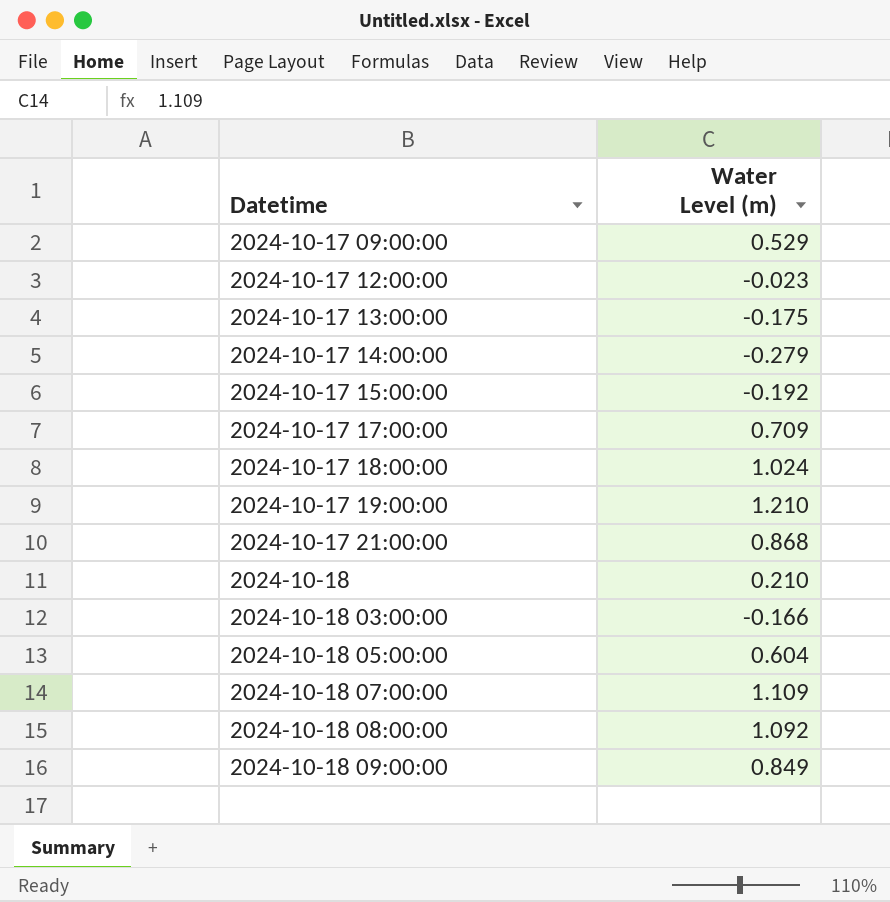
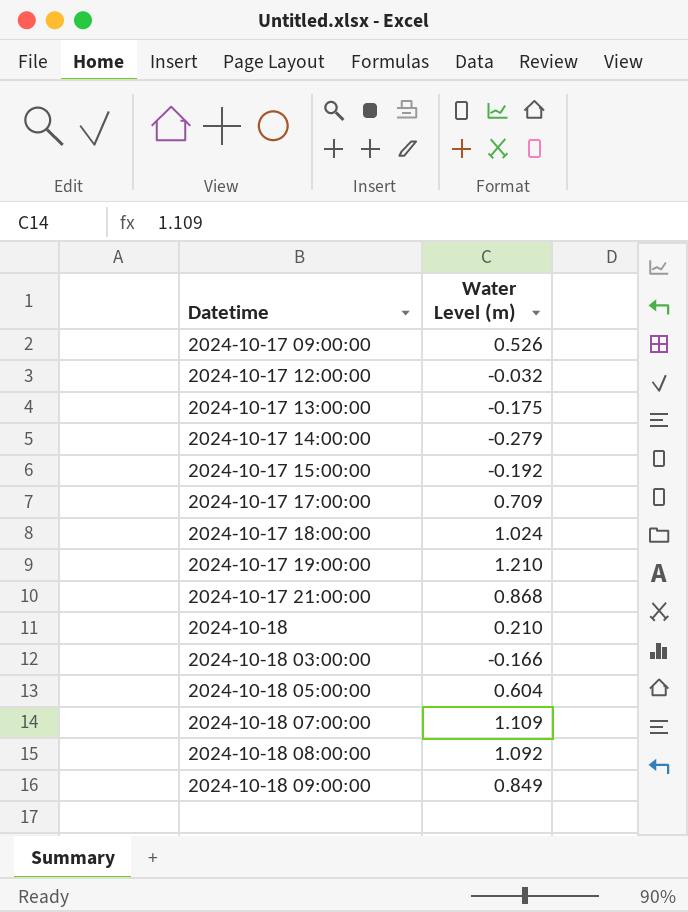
2024-10-17 09:00:00 | Water Level (m): 0.529 -> 0.526
2024-10-17 12:00:00 | Water Level (m): -0.023 -> -0.032

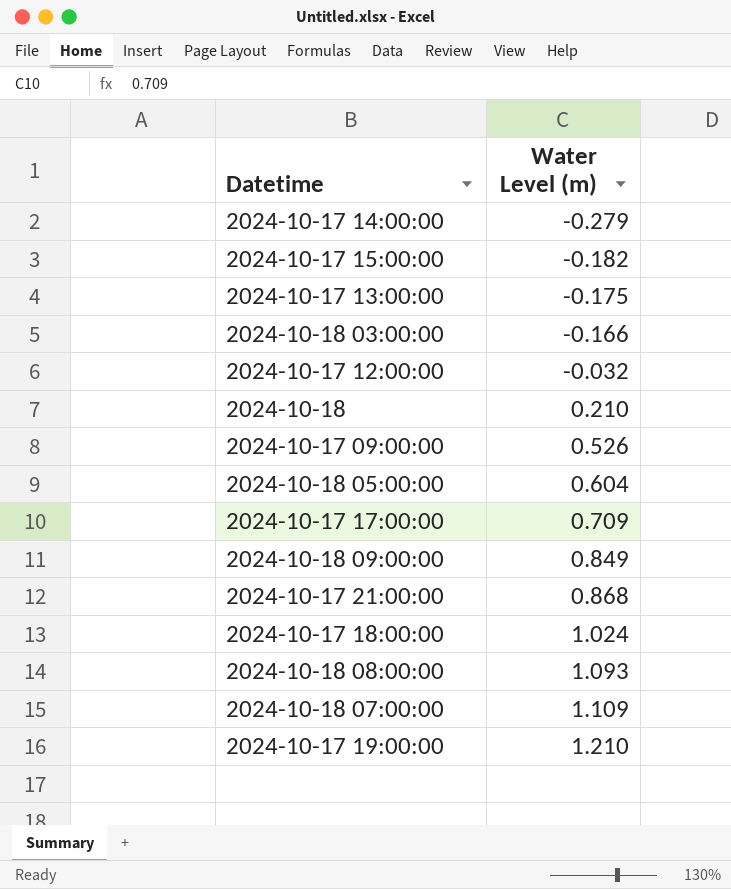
row order: Datetime ascending -> Water Level (m) ascending
2024-10-17 15:00:00 | Water Level (m): -0.192 -> -0.182
2024-10-18 08:00:00 | Water Level (m): 1.092 -> 1.093

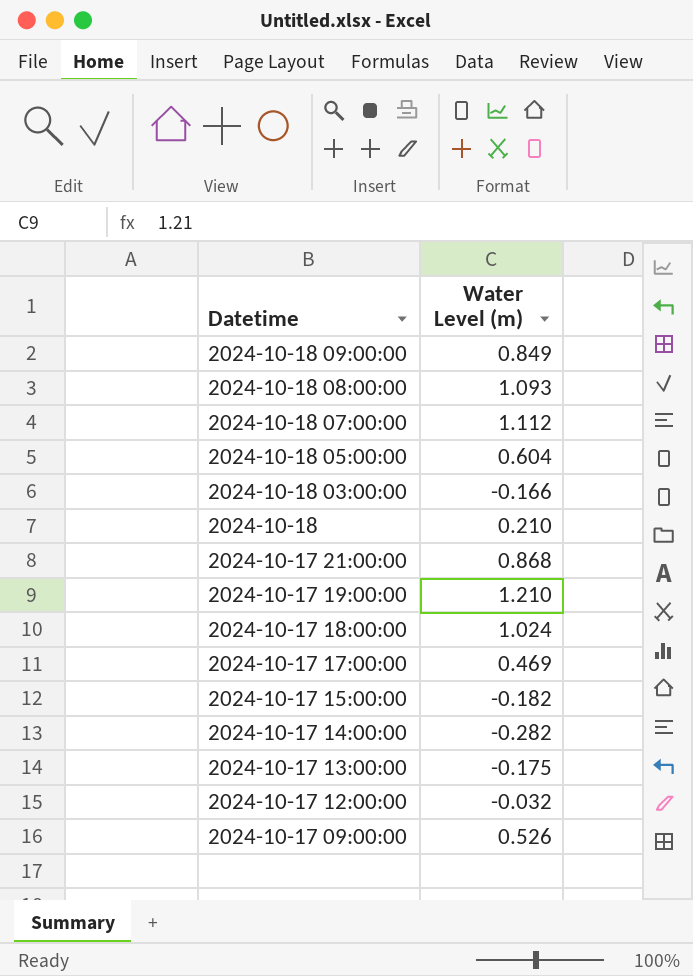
row order: Water Level (m) ascending -> Datetime descending
2024-10-18 07:00:00 | Water Level (m): 1.109 -> 1.112
2024-10-17 17:00:00 | Water Level (m): 0.709 -> 0.469
2024-10-17 14:00:00 | Water Level (m): -0.279 -> -0.282

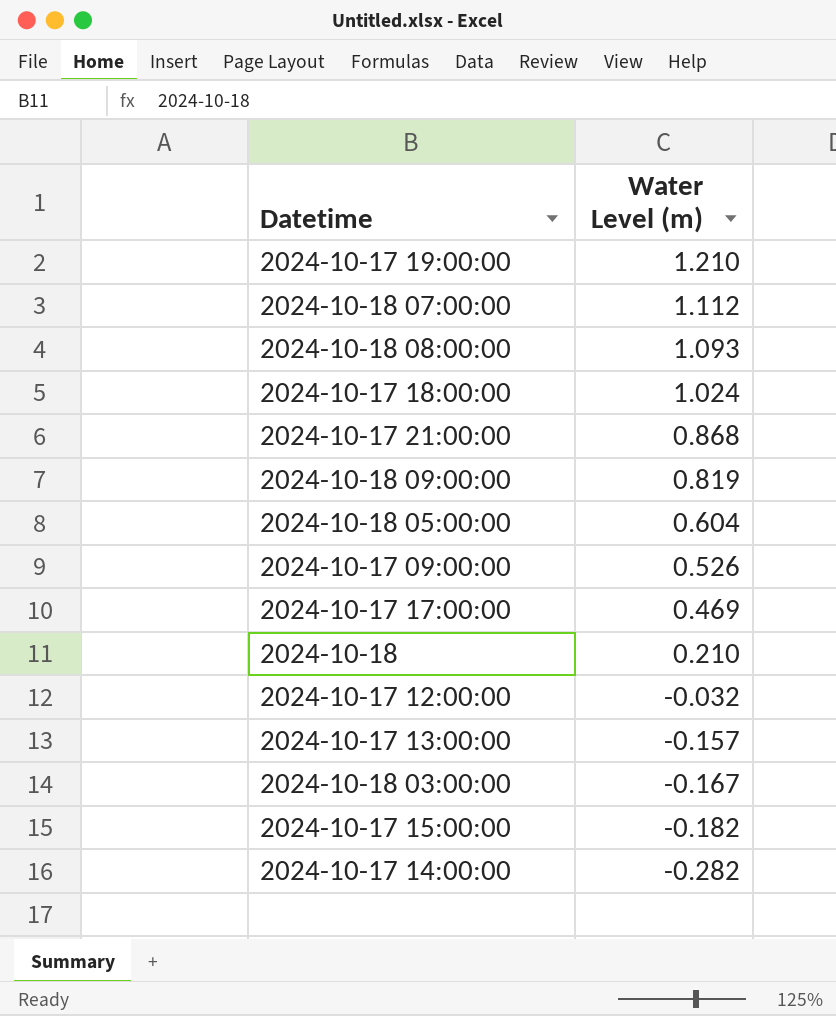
row order: Datetime descending -> Water Level (m) descending
2024-10-18 09:00:00 | Water Level (m): 0.849 -> 0.819
2024-10-17 13:00:00 | Water Level (m): -0.175 -> -0.157
2024-10-18 03:00:00 | Water Level (m): -0.166 -> -0.167

